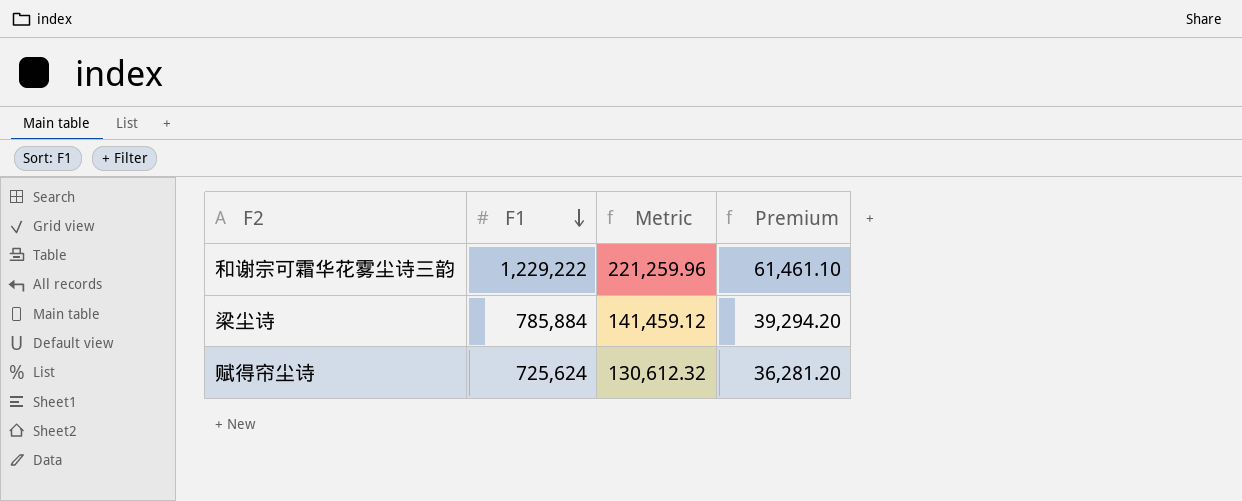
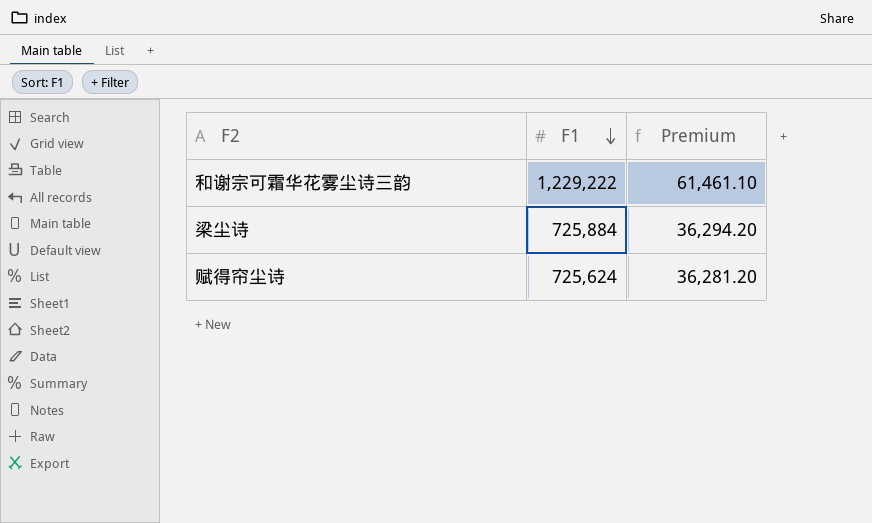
column Metric | formula: [F1] * 0.18 -> none
梁尘诗 | F1: 785,884 -> 725,884
梁尘诗 | Premium: 39,294.20 -> 36,294.20

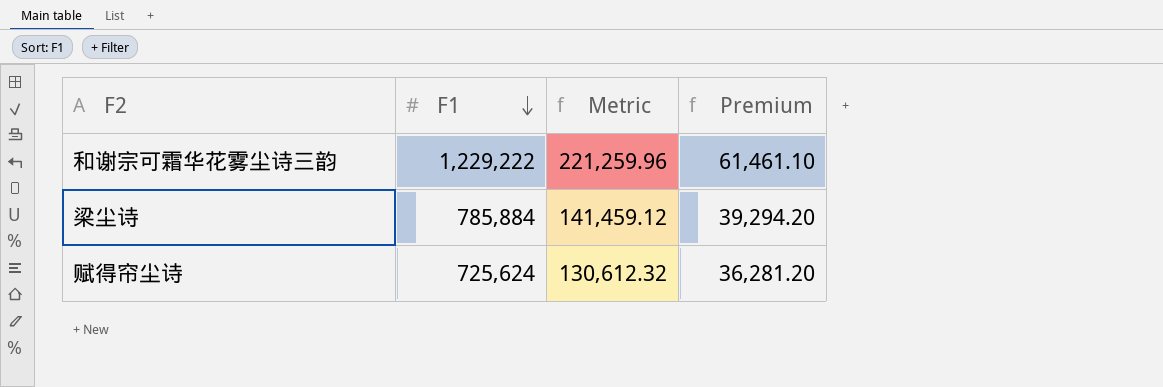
column Metric | formula: none -> [F1] * 0.18
梁尘诗 | F1: 725,884 -> 785,884
梁尘诗 | Premium: 36,294.20 -> 39,294.20

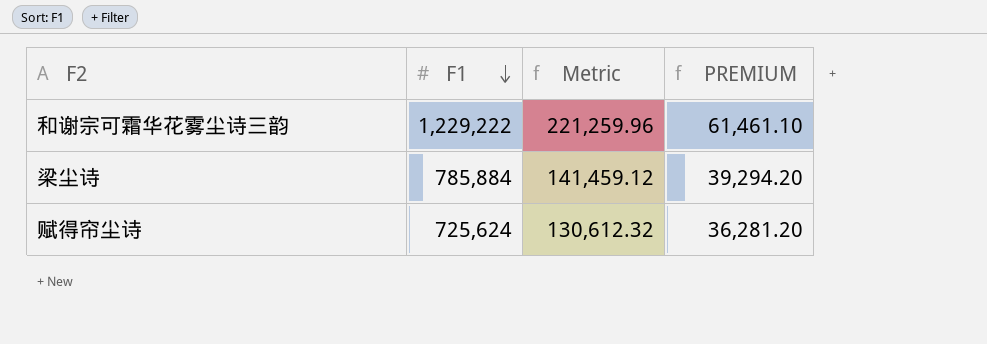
column name: Premium -> PREMIUM

